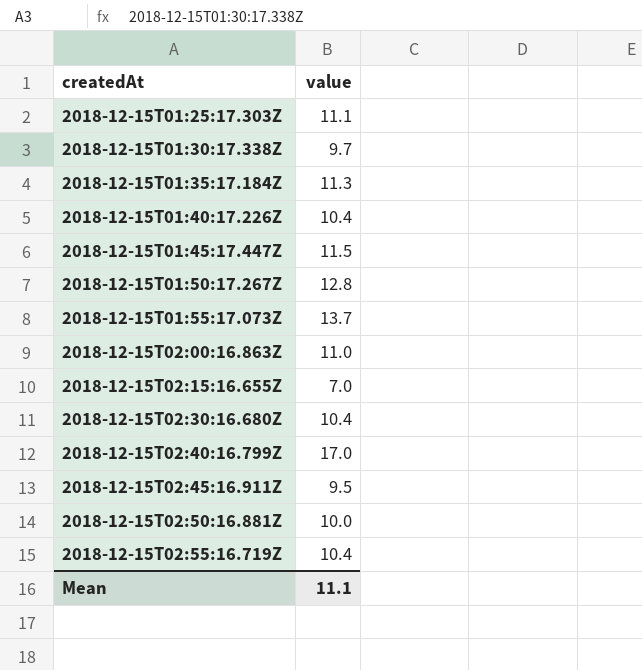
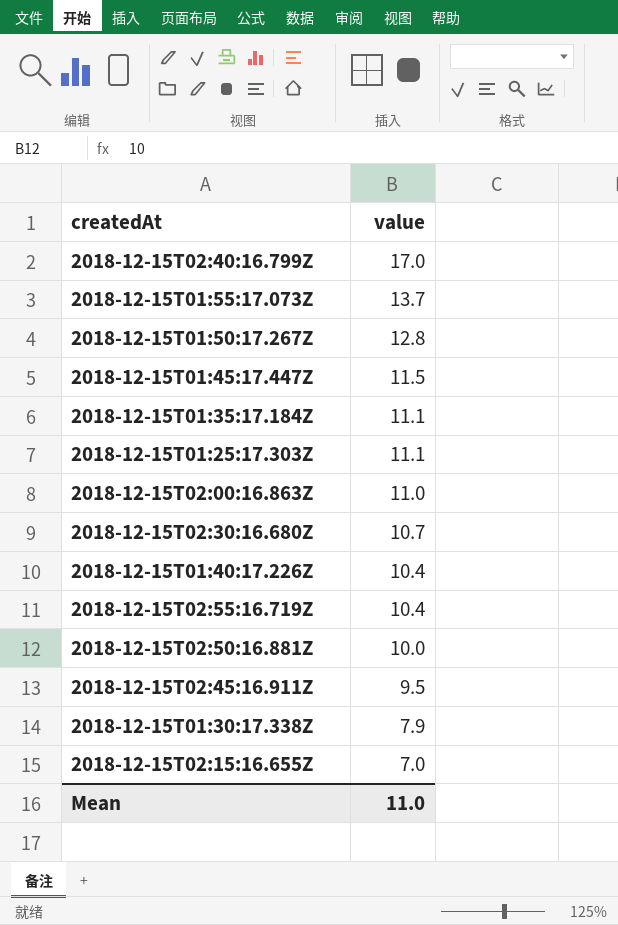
row order: createdAt ascending -> value descending
2018-12-15T01:35:17.184Z | value: 11.3 -> 11.1
2018-12-15T02:30:16.680Z | value: 10.4 -> 10.7
2018-12-15T01:30:17.338Z | value: 9.7 -> 7.9
Mean | value: 11.1 -> 11.0

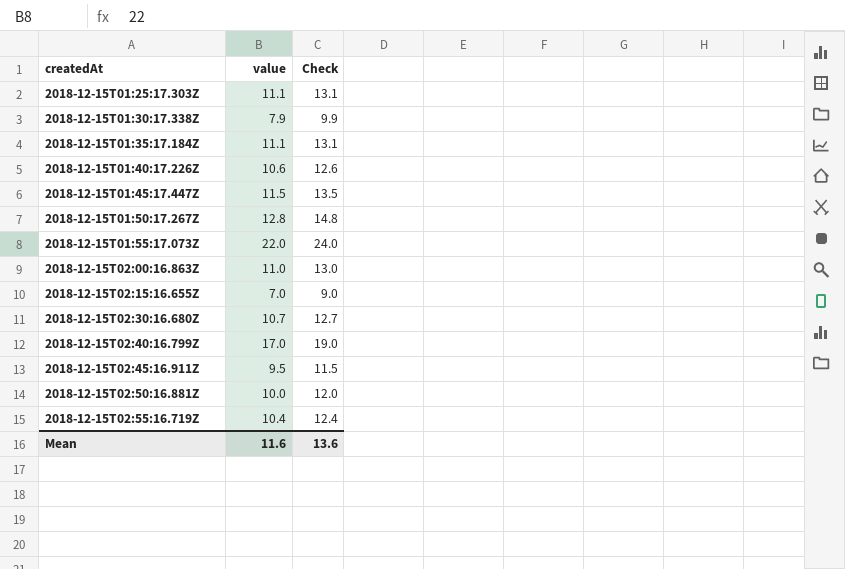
row order: value descending -> createdAt ascending
column Check | formula: none -> [value] + 2
2018-12-15T01:40:17.226Z | value: 10.4 -> 10.6
2018-12-15T01:55:17.073Z | value: 13.7 -> 22.0
Mean | value: 11.0 -> 11.6

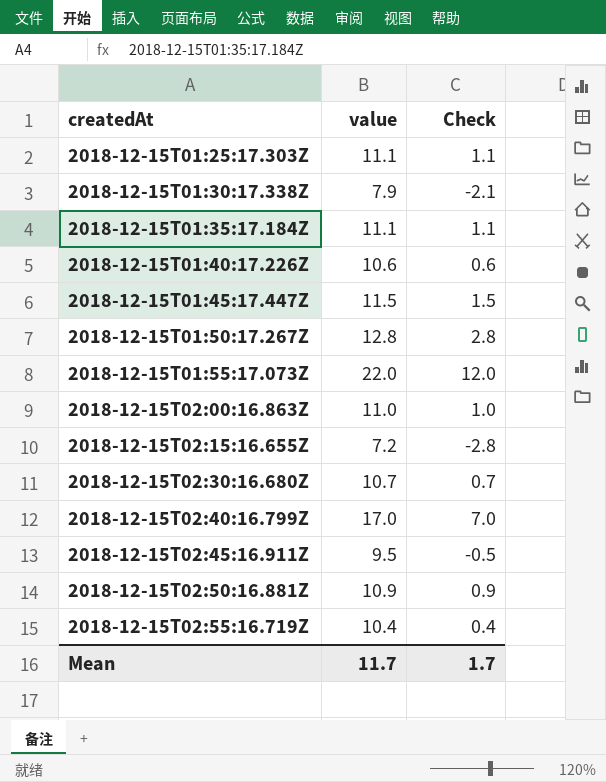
column Check | formula: [value] + 2 -> [value] - 10
2018-12-15T02:15:16.655Z | value: 7.0 -> 7.2
2018-12-15T02:50:16.881Z | value: 10.0 -> 10.9
Mean | value: 11.6 -> 11.7
Mean | Check: 13.6 -> 1.7

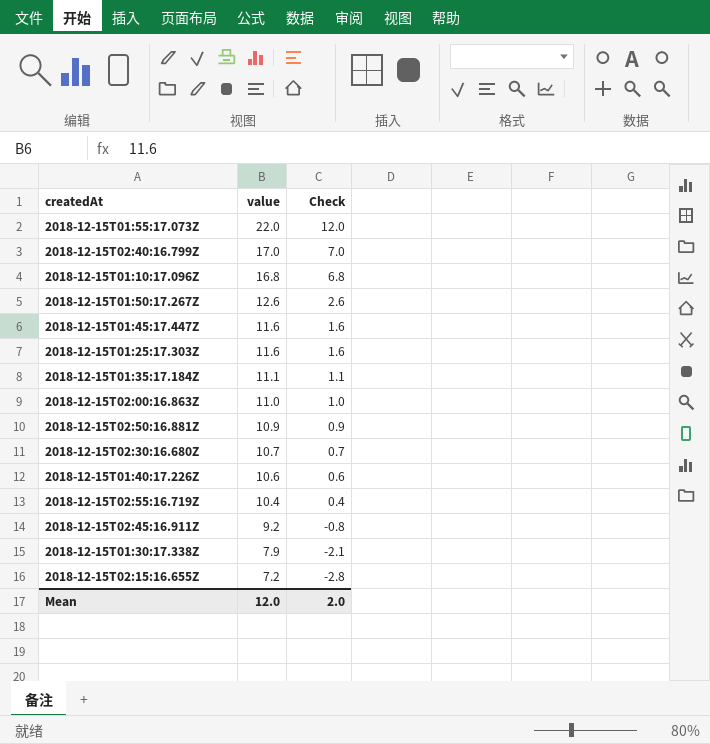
row order: createdAt ascending -> value descending
row 2018-12-15T01:10:17.096Z: none -> 16.8 | 6.8
2018-12-15T01:50:17.267Z | value: 12.8 -> 12.6
2018-12-15T01:50:17.267Z | Check: 2.8 -> 2.6
2018-12-15T01:45:17.447Z | value: 11.5 -> 11.6
2018-12-15T01:45:17.447Z | Check: 1.5 -> 1.6
2018-12-15T01:25:17.303Z | value: 11.1 -> 11.6
2018-12-15T01:25:17.303Z | Check: 1.1 -> 1.6
2018-12-15T02:45:16.911Z | value: 9.5 -> 9.2
2018-12-15T02:45:16.911Z | Check: -0.5 -> -0.8
Mean | value: 11.7 -> 12.0
Mean | Check: 1.7 -> 2.0

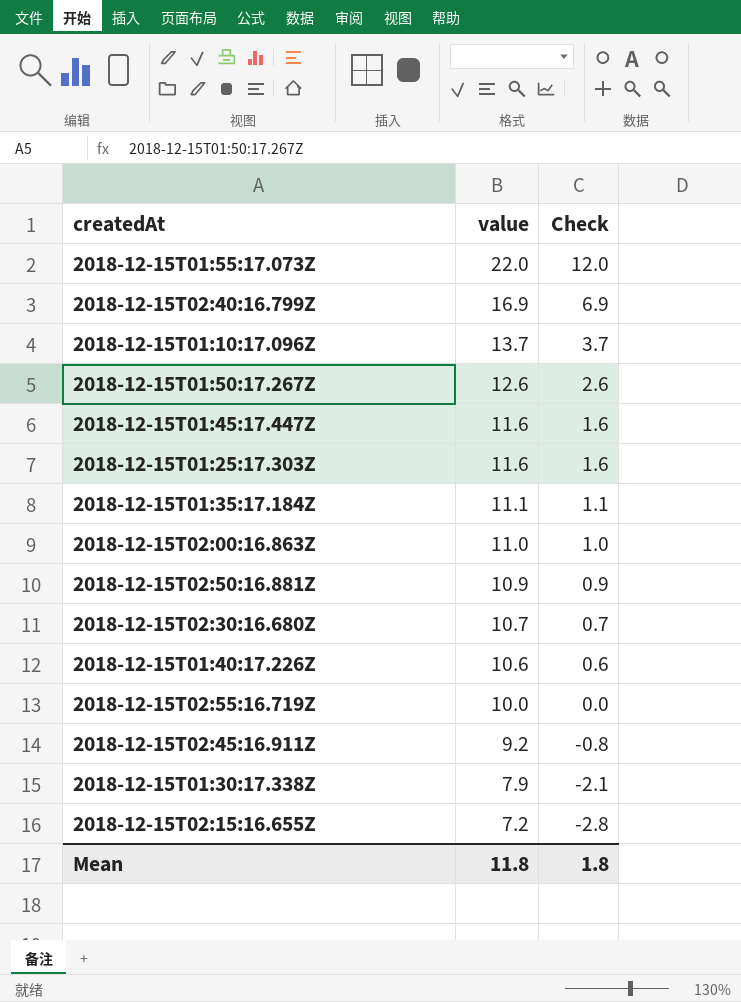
2018-12-15T02:40:16.799Z | value: 17.0 -> 16.9
2018-12-15T02:40:16.799Z | Check: 7.0 -> 6.9
2018-12-15T01:10:17.096Z | value: 16.8 -> 13.7
2018-12-15T01:10:17.096Z | Check: 6.8 -> 3.7
2018-12-15T02:55:16.719Z | value: 10.4 -> 10.0
2018-12-15T02:55:16.719Z | Check: 0.4 -> 0.0
Mean | value: 12.0 -> 11.8
Mean | Check: 2.0 -> 1.8

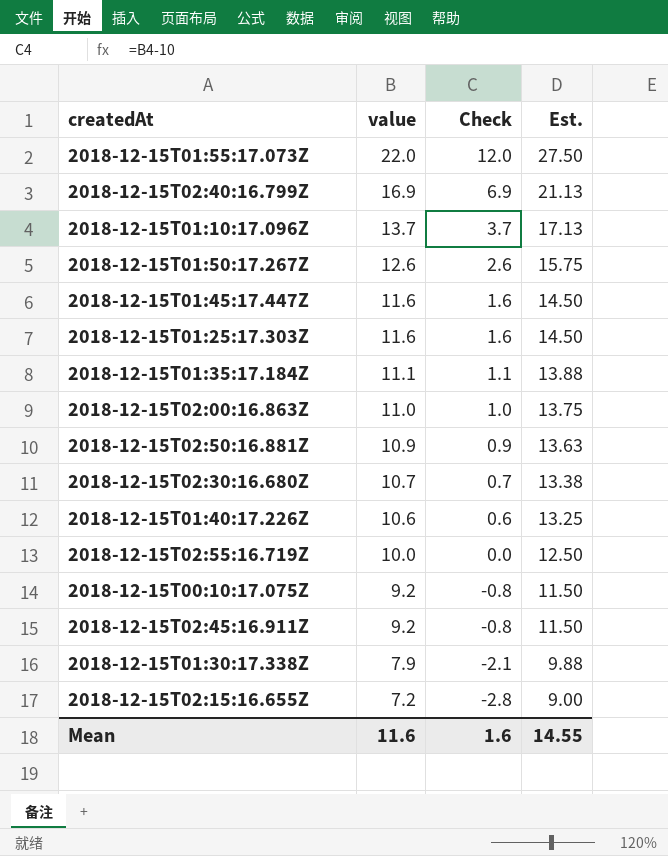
column Est. | formula: none -> [value] * 1.25
row 2018-12-15T00:10:17.075Z: none -> 9.2 | -0.8 | 11.50
Mean | value: 11.8 -> 11.6
Mean | Check: 1.8 -> 1.6

